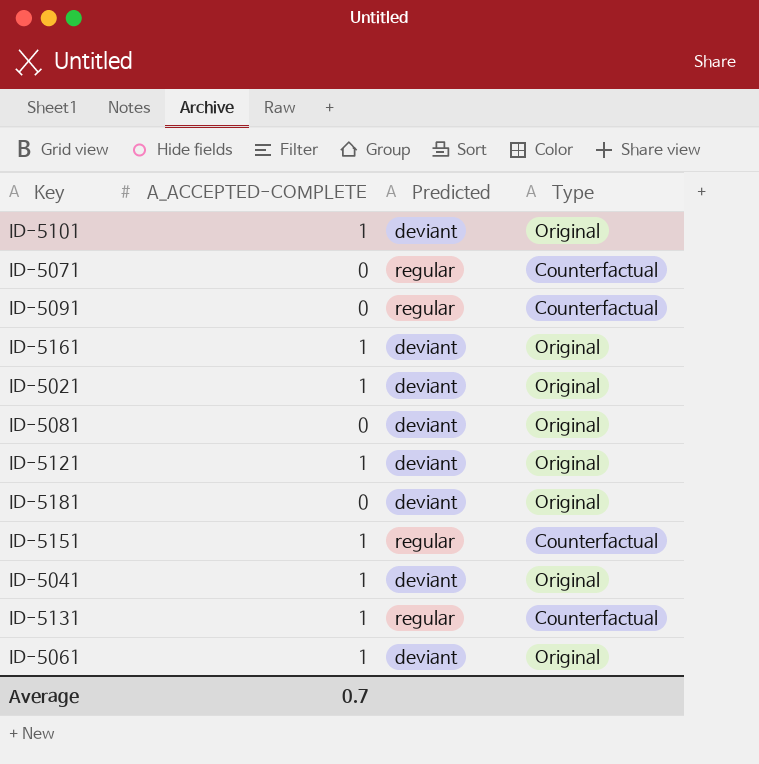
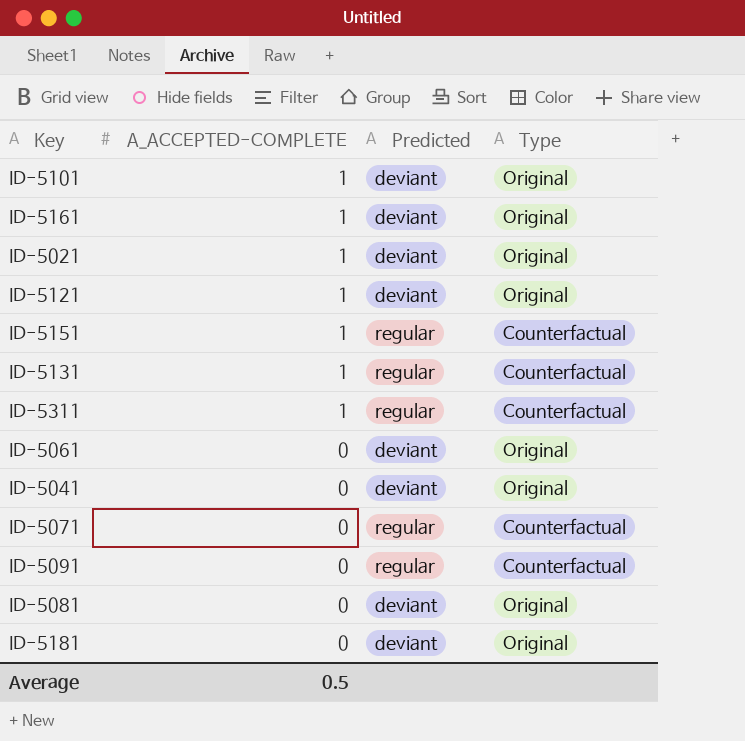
row order: none -> A_ACCEPTED-COMPLETE descending
row ID-5311: none -> 1 | regular | Counterfactual
ID-5061 | A_ACCEPTED-COMPLETE: 1 -> 0
ID-5041 | A_ACCEPTED-COMPLETE: 1 -> 0
Average | A_ACCEPTED-COMPLETE: 0.7 -> 0.5

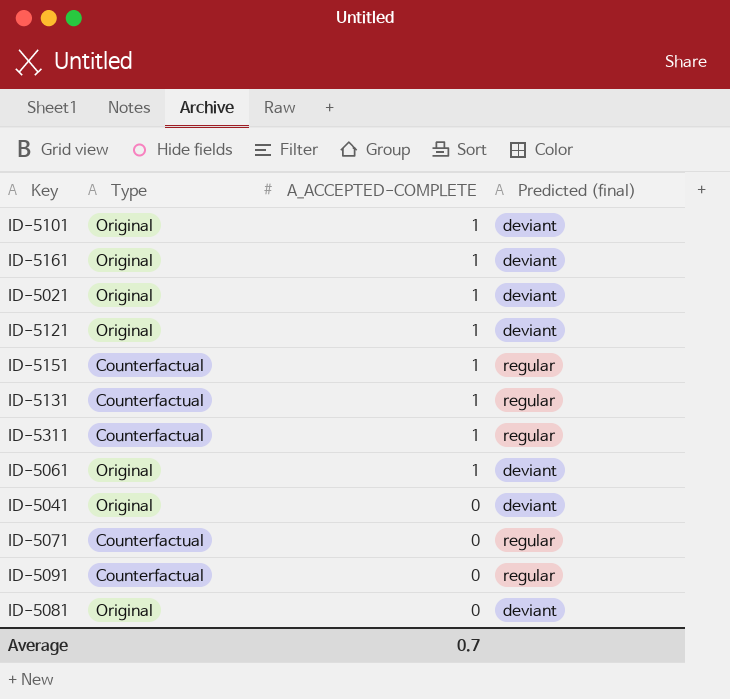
column Type | position: 4 -> 2
column name: Predicted -> Predicted (final)
row ID-5181: 0 | deviant | Original -> none
ID-5061 | A_ACCEPTED-COMPLETE: 0 -> 1
Average | A_ACCEPTED-COMPLETE: 0.5 -> 0.7

